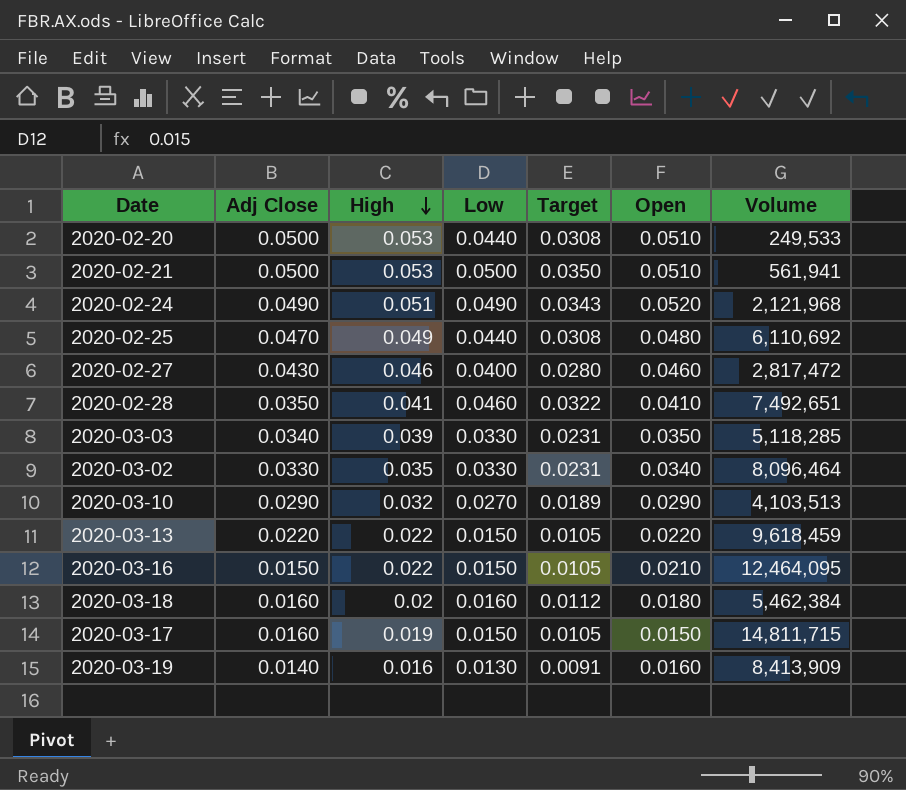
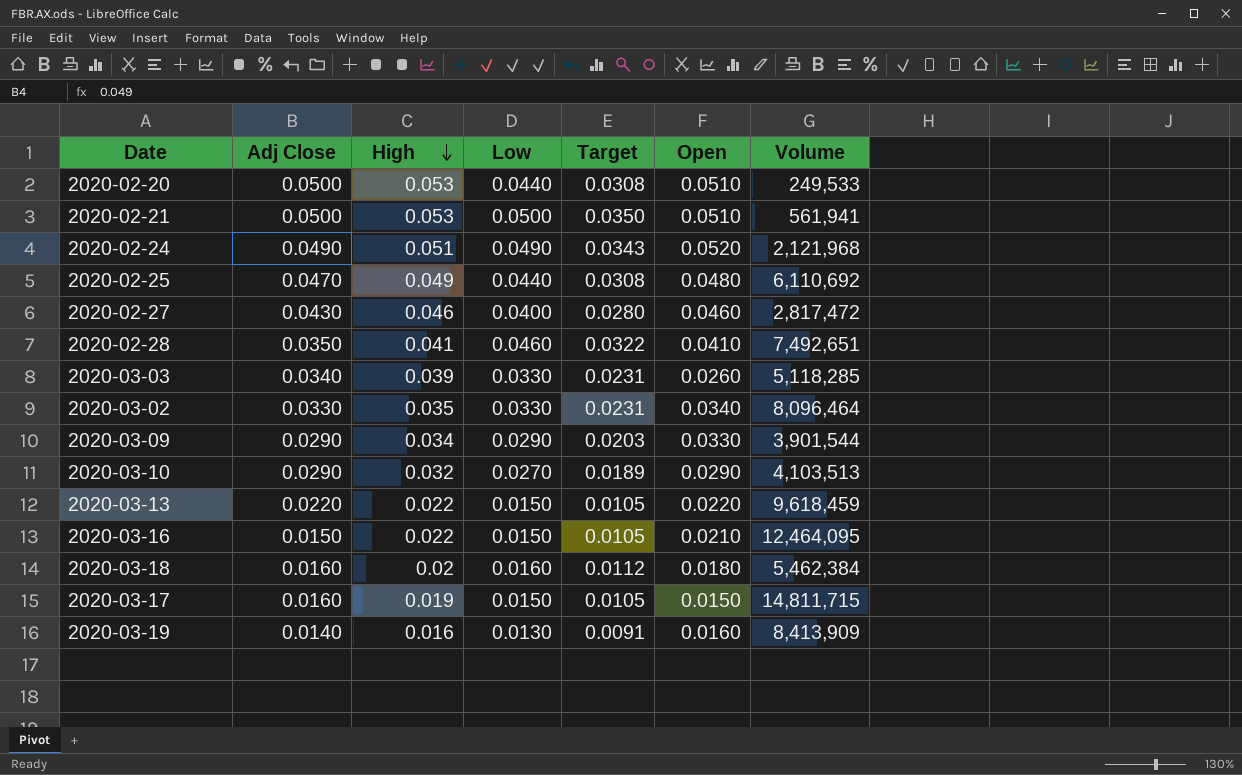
2020-03-03 | Open: 0.0350 -> 0.0260
row 2020-03-09: none -> 0.0290 | 0.034 | 0.0290 | 0.0203 | 0.0330 | 3,901,544

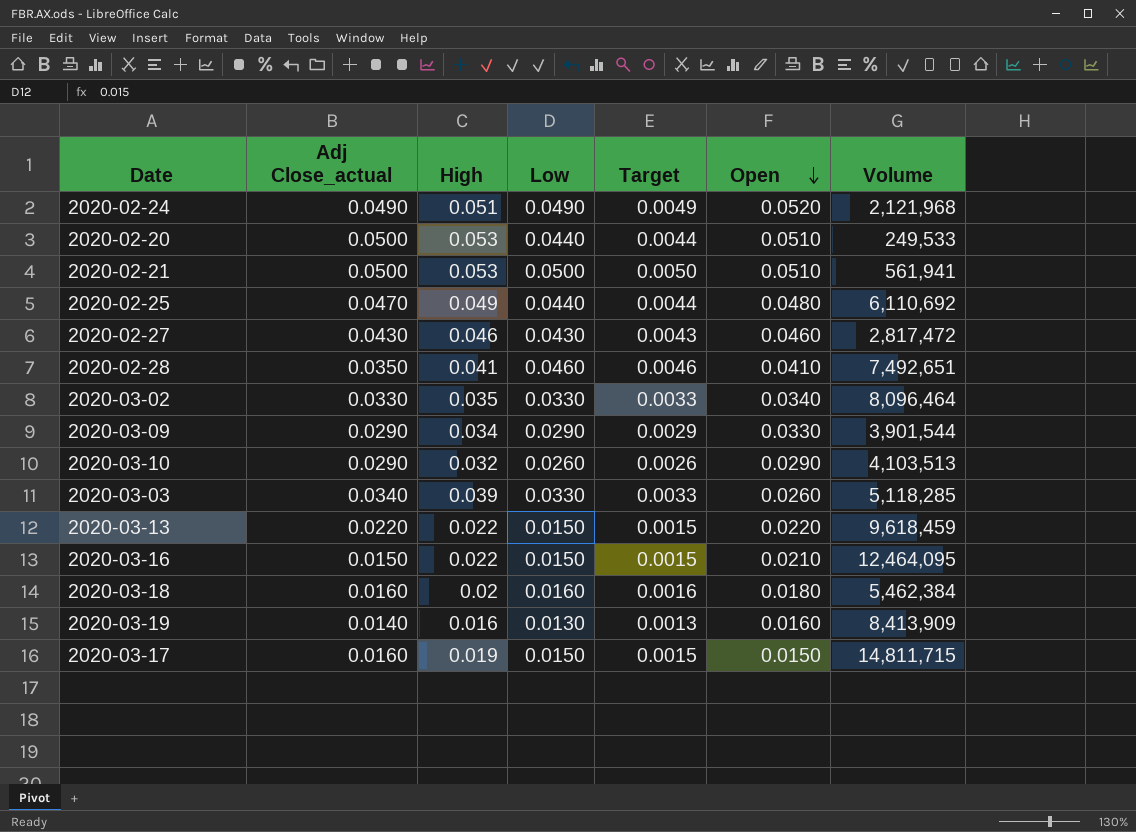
row order: High descending -> Open descending
column name: Adj Close -> Adj Close_actual
column Target | formula: [Low] * 0.7 -> [Low] * 0.1
2020-02-27 | Low: 0.0400 -> 0.0430
2020-03-10 | Low: 0.0270 -> 0.0260

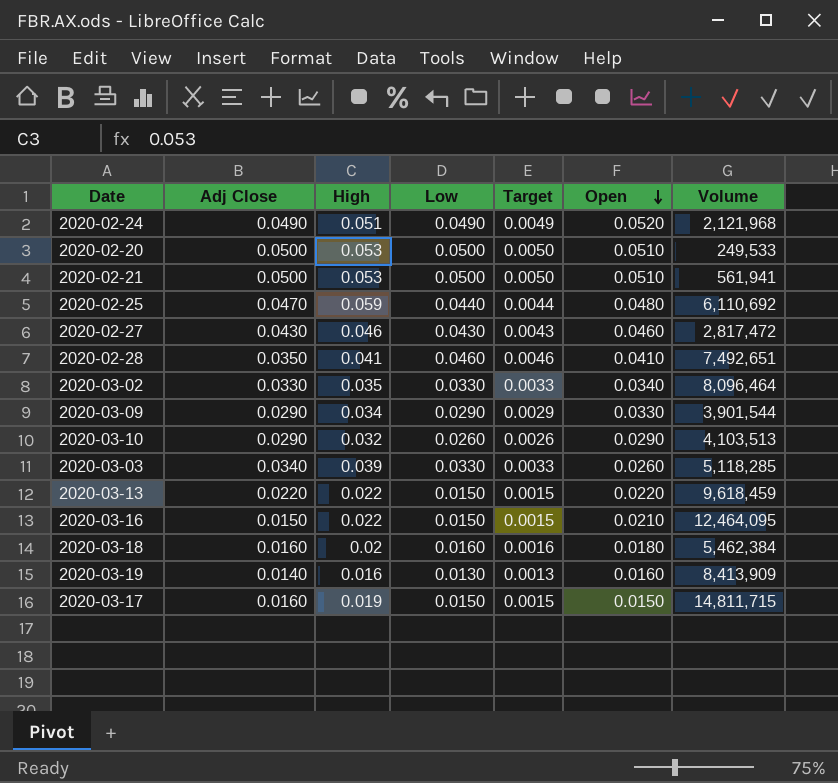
column name: Adj Close_actual -> Adj Close
2020-02-20 | Low: 0.0440 -> 0.0500
2020-02-20 | Target: 0.0044 -> 0.0050
2020-02-25 | High: 0.049 -> 0.059

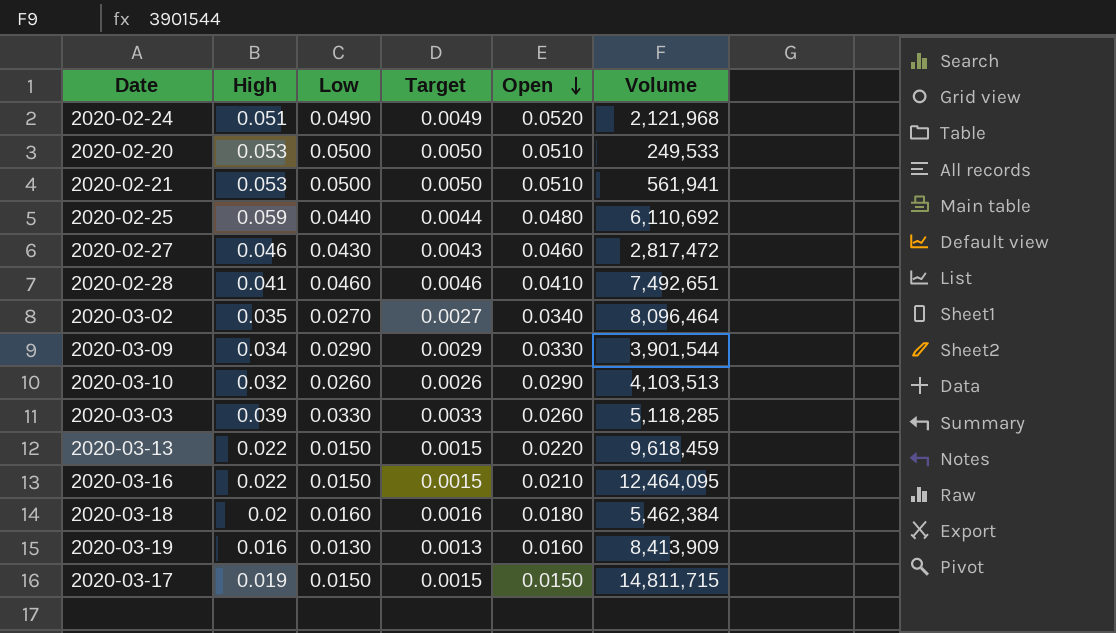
column Adj Close | position: 2 -> none
2020-03-02 | Low: 0.0330 -> 0.0270
2020-03-02 | Target: 0.0033 -> 0.0027

